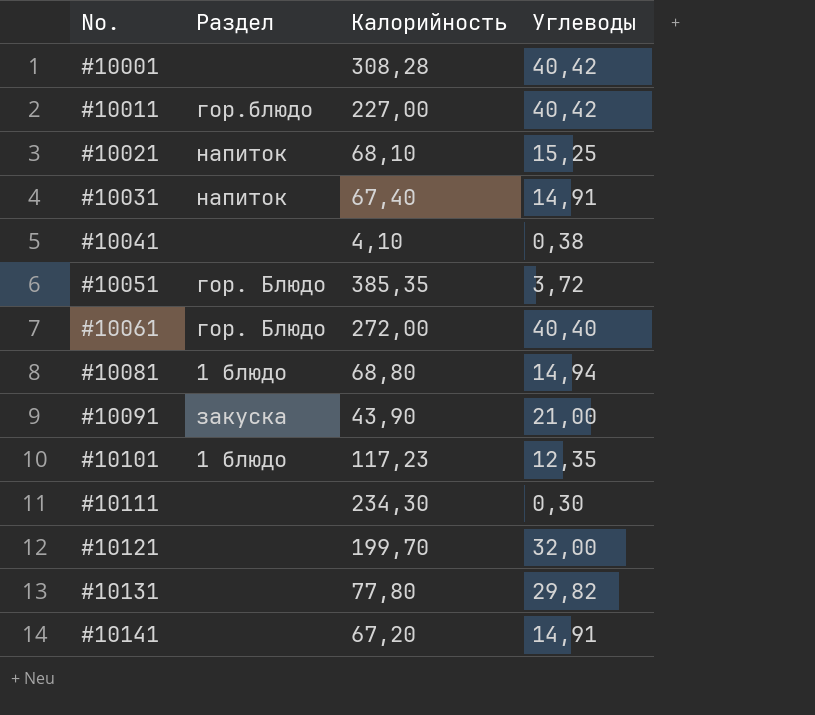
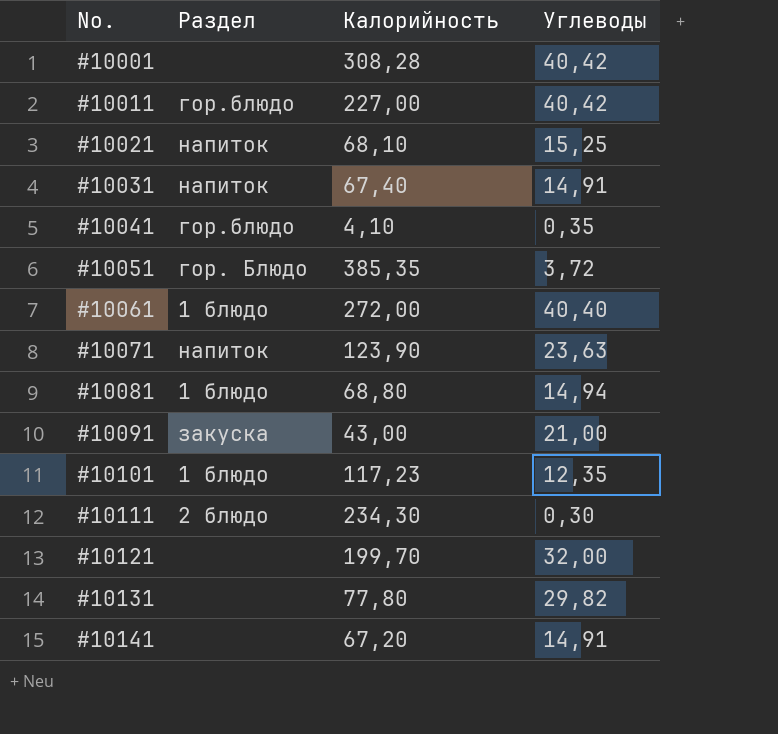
#10041 | Раздел: none -> гор.блюдо
#10041 | Углеводы: 0,38 -> 0,35
#10061 | Раздел: гор. Блюдо -> 1 блюдо
row #10071: none -> напиток | 123,90 | 23,63
#10091 | Калорийность: 43,90 -> 43,00
#10111 | Раздел: none -> 2 блюдо

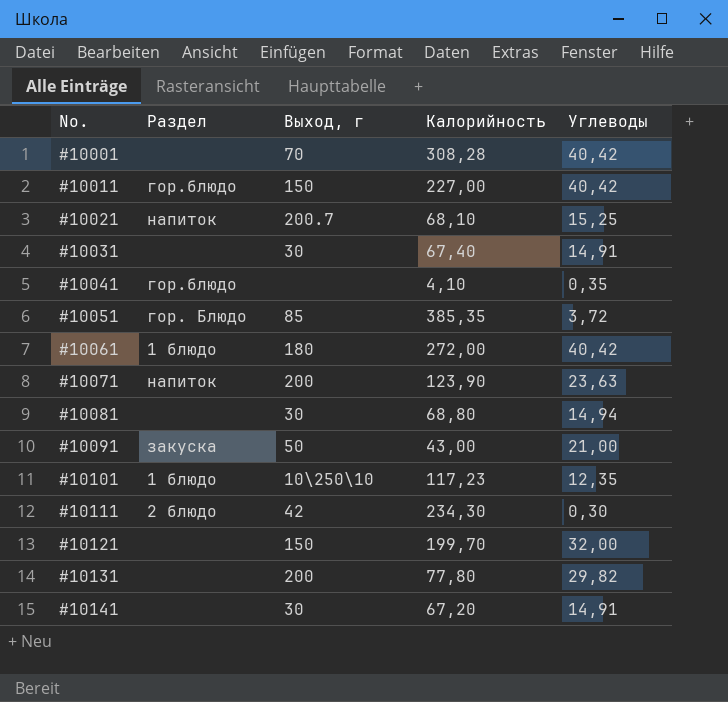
column Выход, г | position: none -> 3
#10031 | Раздел: напиток -> none
#10061 | Углеводы: 40,40 -> 40,42
#10081 | Раздел: 1 блюдо -> none

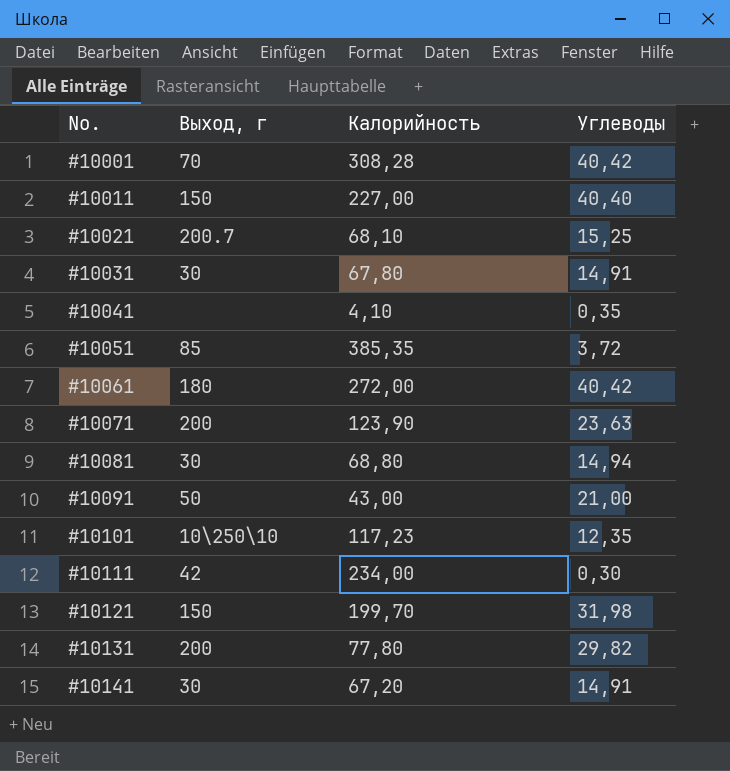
column Раздел | position: 2 -> none
#10011 | Углеводы: 40,42 -> 40,40
#10031 | Калорийность: 67,40 -> 67,80
#10111 | Калорийность: 234,30 -> 234,00
#10121 | Углеводы: 32,00 -> 31,98

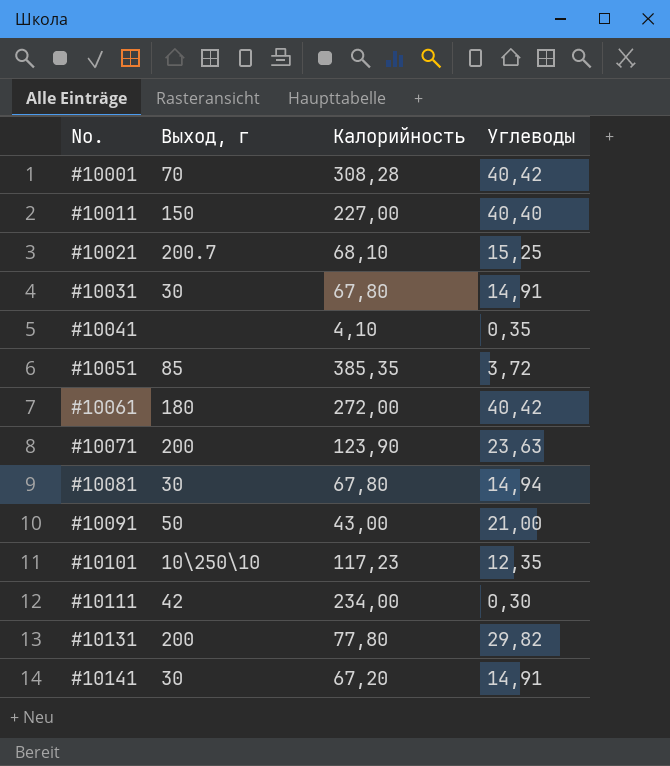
row #10121: 150 | 199,70 | 31,98 -> none
#10081 | Калорийность: 68,80 -> 67,80

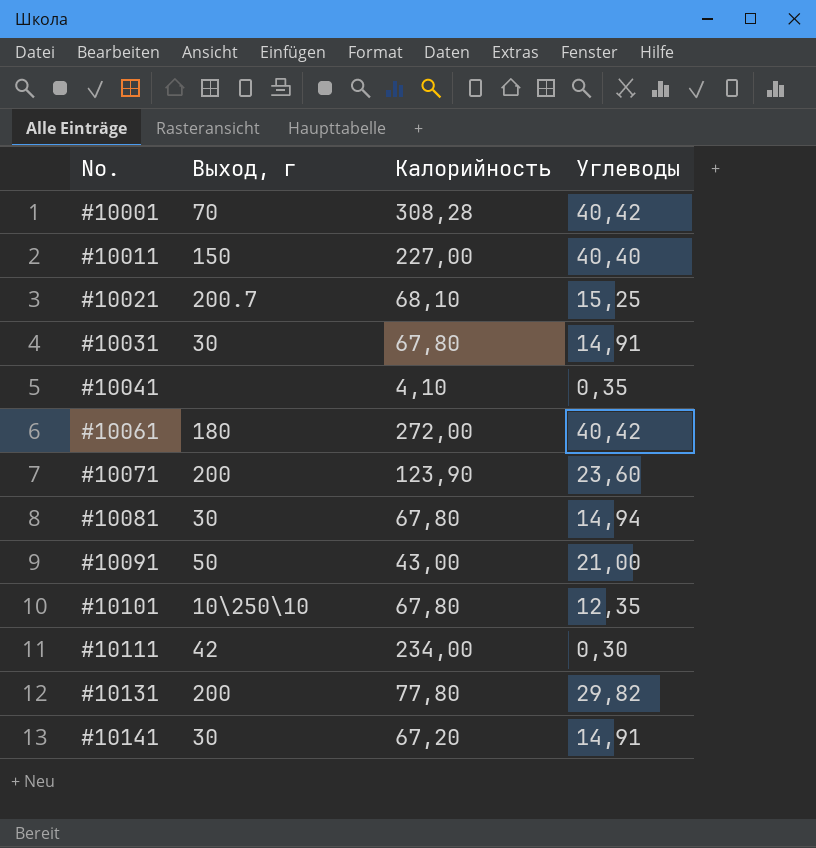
row #10051: 85 | 385,35 | 3,72 -> none
#10071 | Углеводы: 23,63 -> 23,60
#10101 | Калорийность: 117,23 -> 67,80

